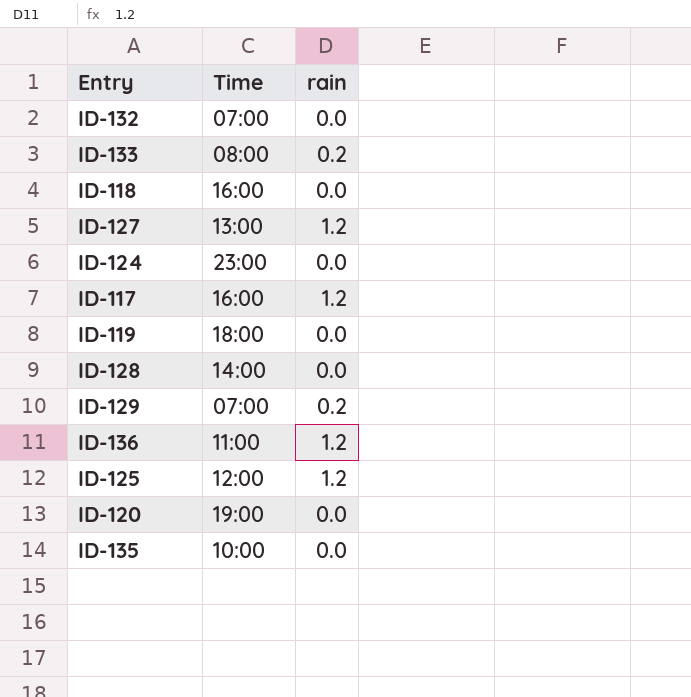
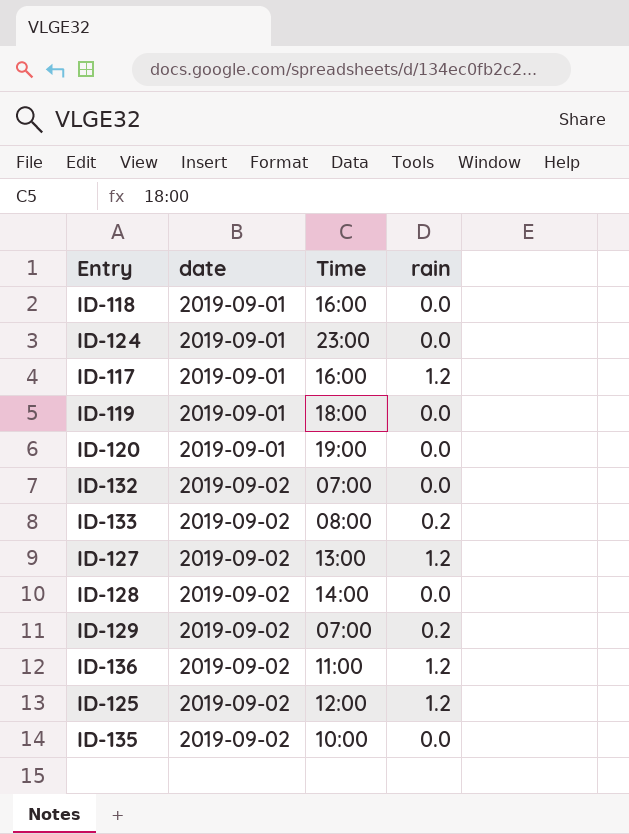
row order: none -> date ascending
column date | position: none -> 2

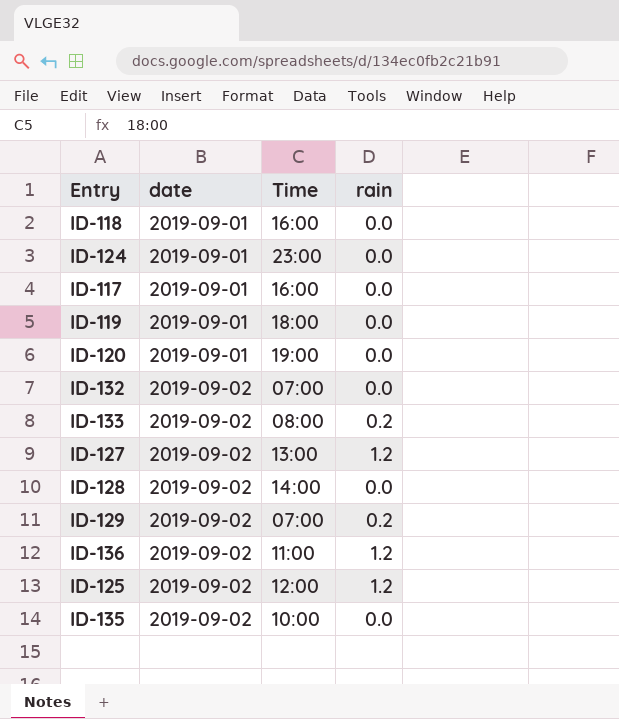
ID-117 | rain: 1.2 -> 0.0

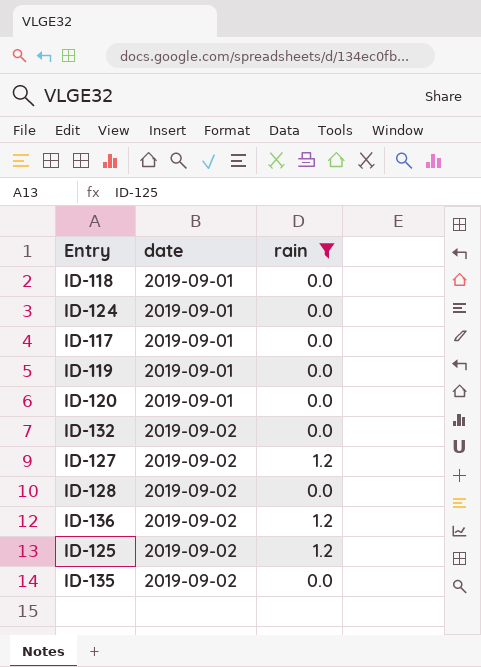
filter: none -> rain != 0.2
column Time | position: 3 -> none

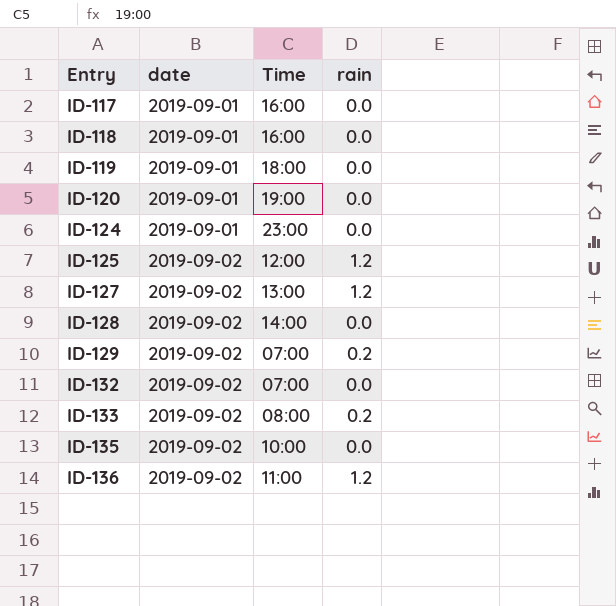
filter: rain != 0.2 -> none
row order: date ascending -> Entry ascending
column Time | position: none -> 3

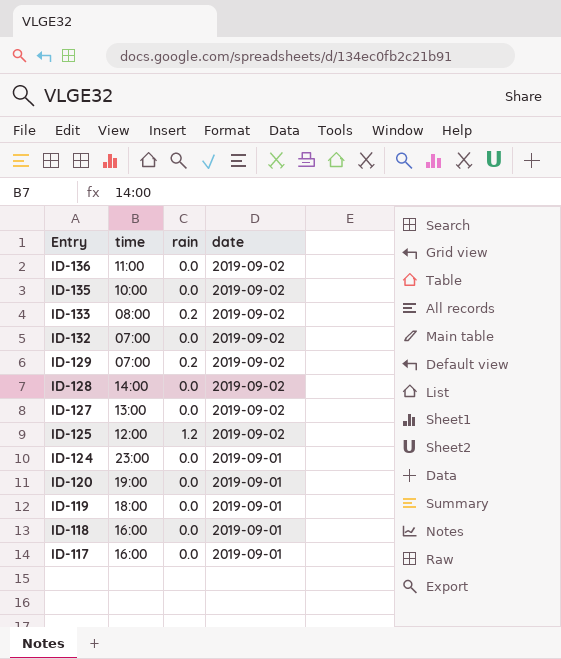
row order: Entry ascending -> Entry descending
column name: Time -> time
column date | position: 2 -> 4
ID-136 | rain: 1.2 -> 0.0
ID-127 | rain: 1.2 -> 0.0

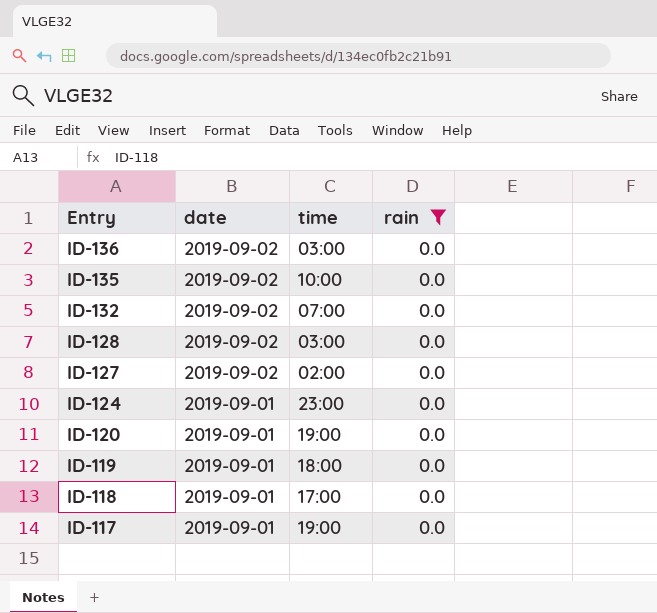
filter: none -> rain = 0.0
column date | position: 4 -> 2
ID-136 | time: 11:00 -> 03:00
ID-128 | time: 14:00 -> 03:00
ID-127 | time: 13:00 -> 02:00
ID-118 | time: 16:00 -> 17:00
ID-117 | time: 16:00 -> 19:00

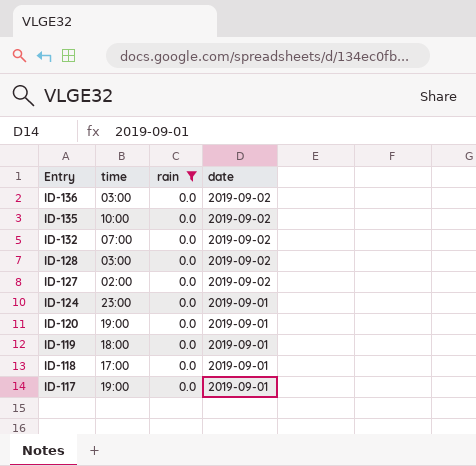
column date | position: 2 -> 4

